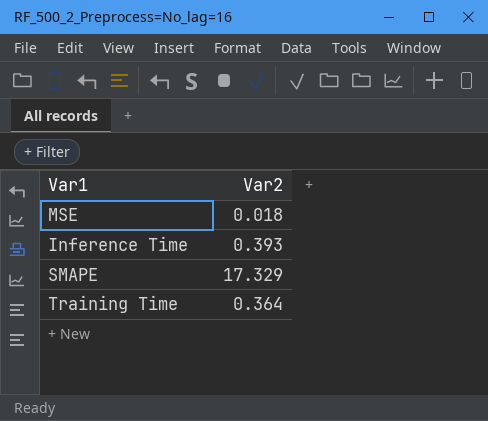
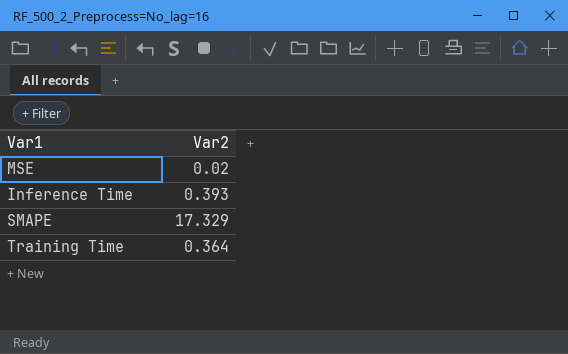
MSE | Var2: 0.018 -> 0.02

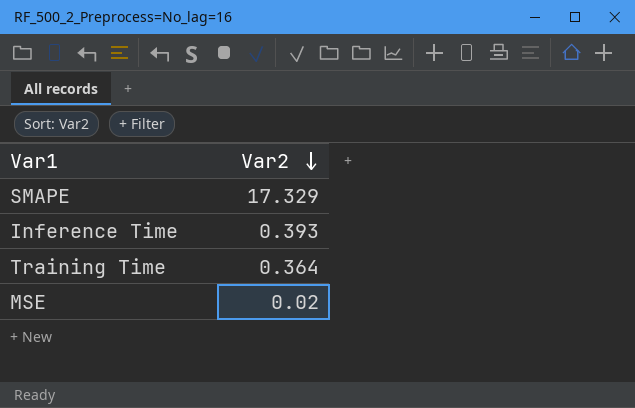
row order: none -> Var2 descending

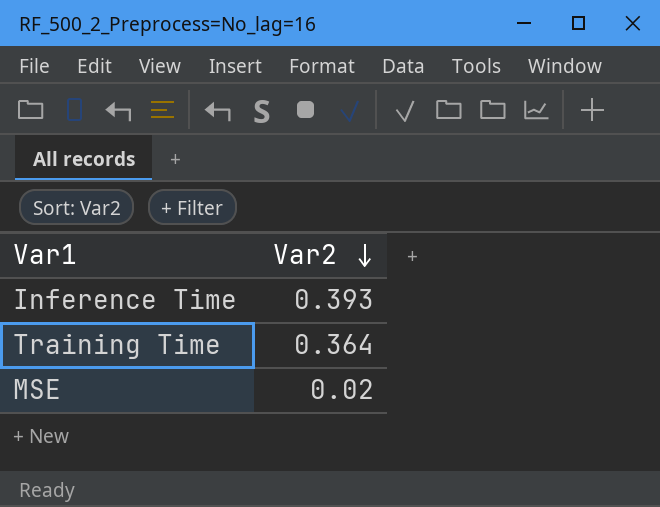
row SMAPE: 17.329 -> none

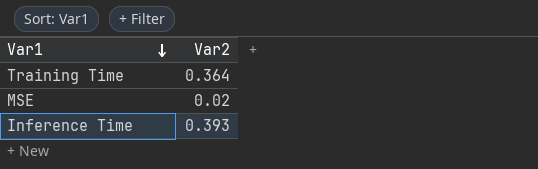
row order: Var2 descending -> Var1 descending

